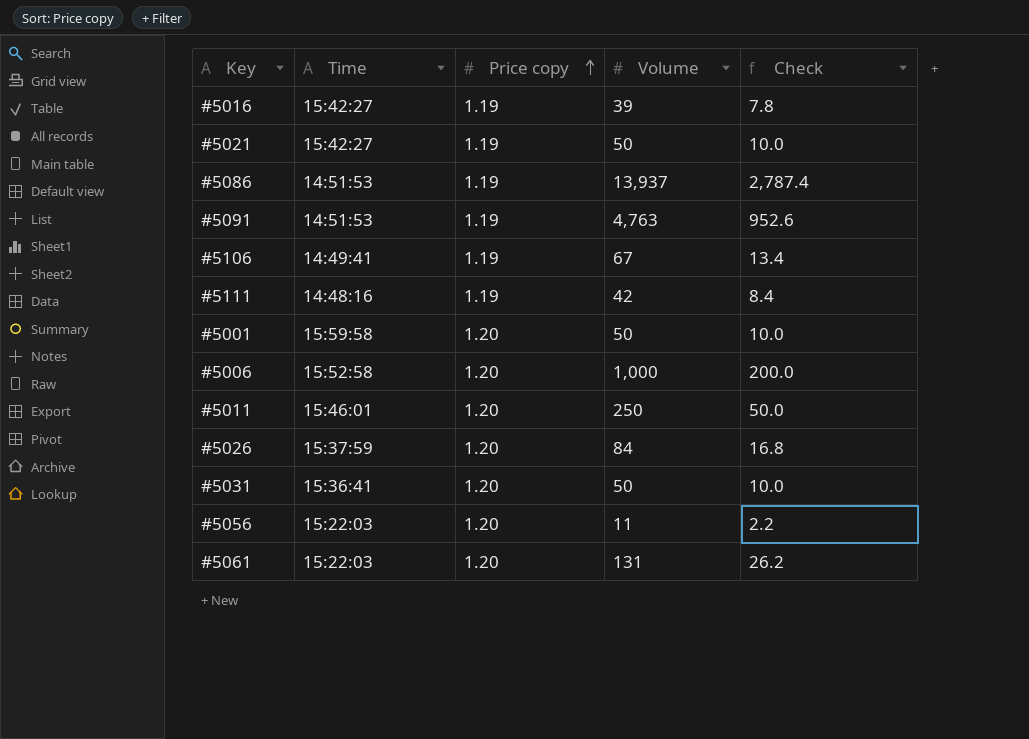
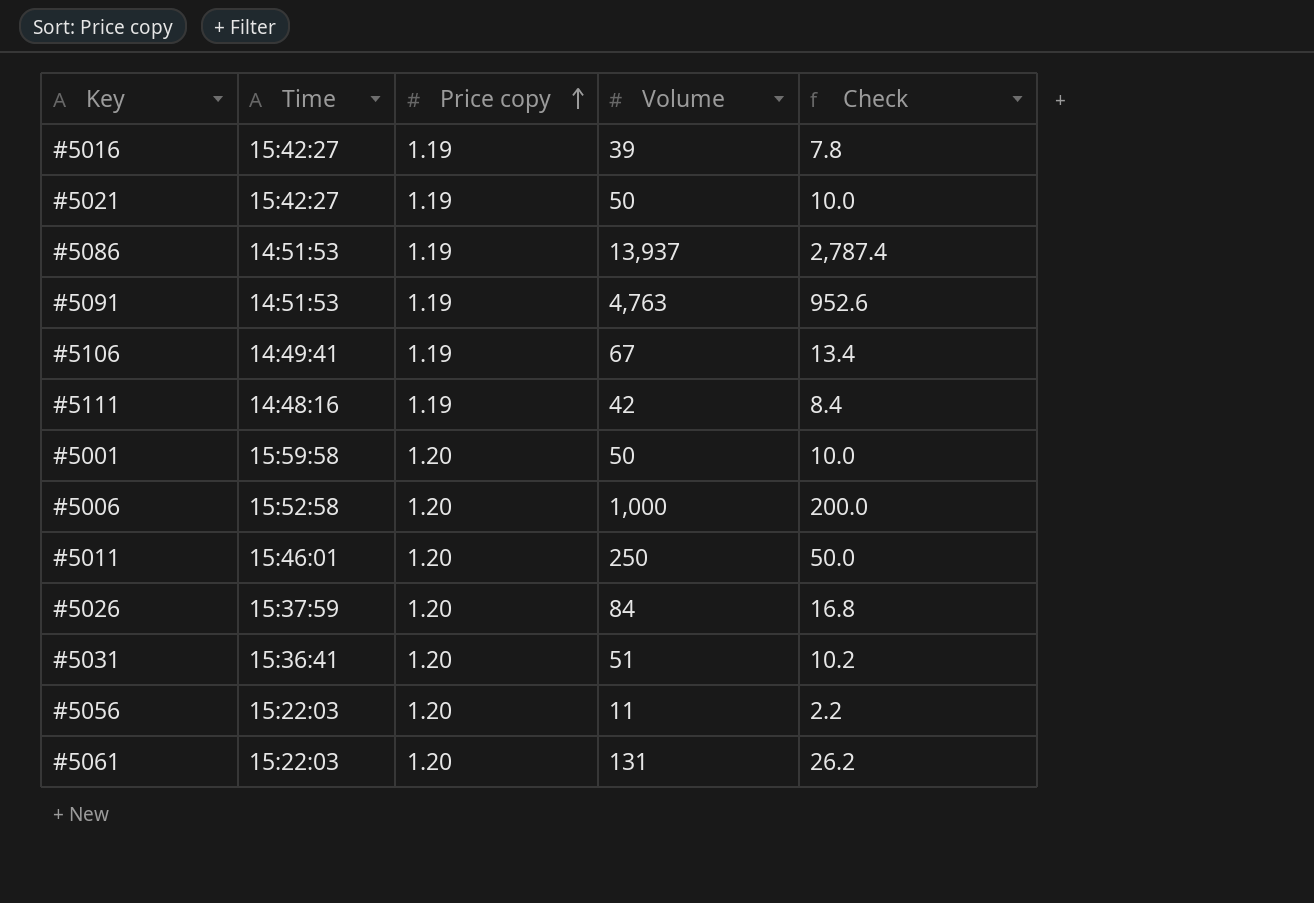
#5031 | Volume: 50 -> 51
#5031 | Check: 10.0 -> 10.2

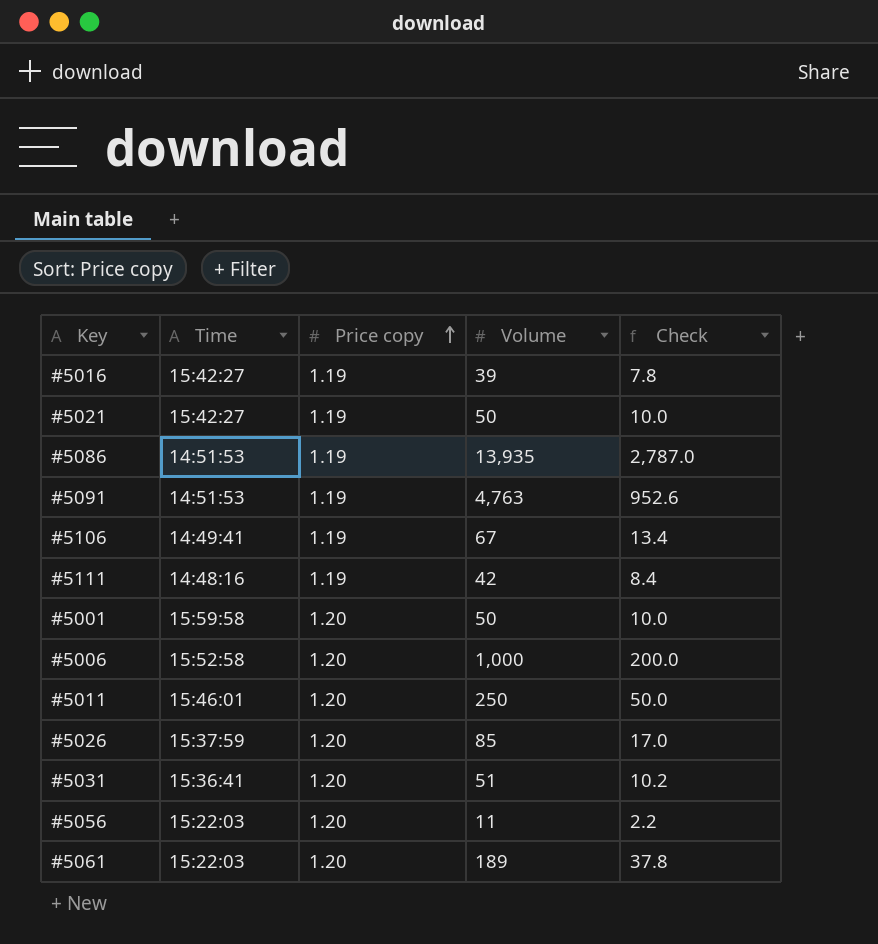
#5086 | Volume: 13,937 -> 13,935
#5086 | Check: 2,787.4 -> 2,787.0
#5026 | Volume: 84 -> 85
#5026 | Check: 16.8 -> 17.0
#5061 | Volume: 131 -> 189
#5061 | Check: 26.2 -> 37.8

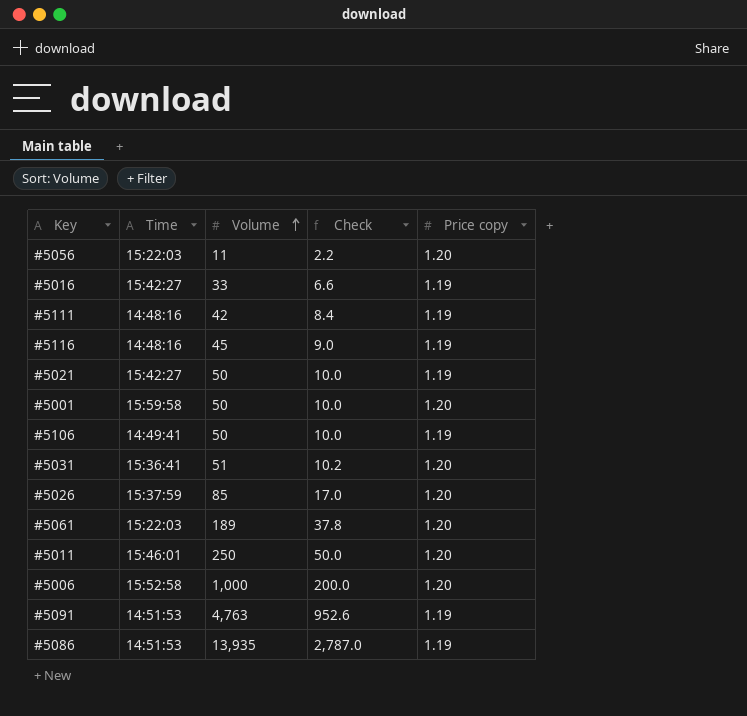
row order: Price copy ascending -> Volume ascending
column Price copy | position: 3 -> 5
#5016 | Volume: 39 -> 33
#5016 | Check: 7.8 -> 6.6
row #5116: none -> 14:48:16 | 45 | 9.0 | 1.19
#5106 | Volume: 67 -> 50
#5106 | Check: 13.4 -> 10.0

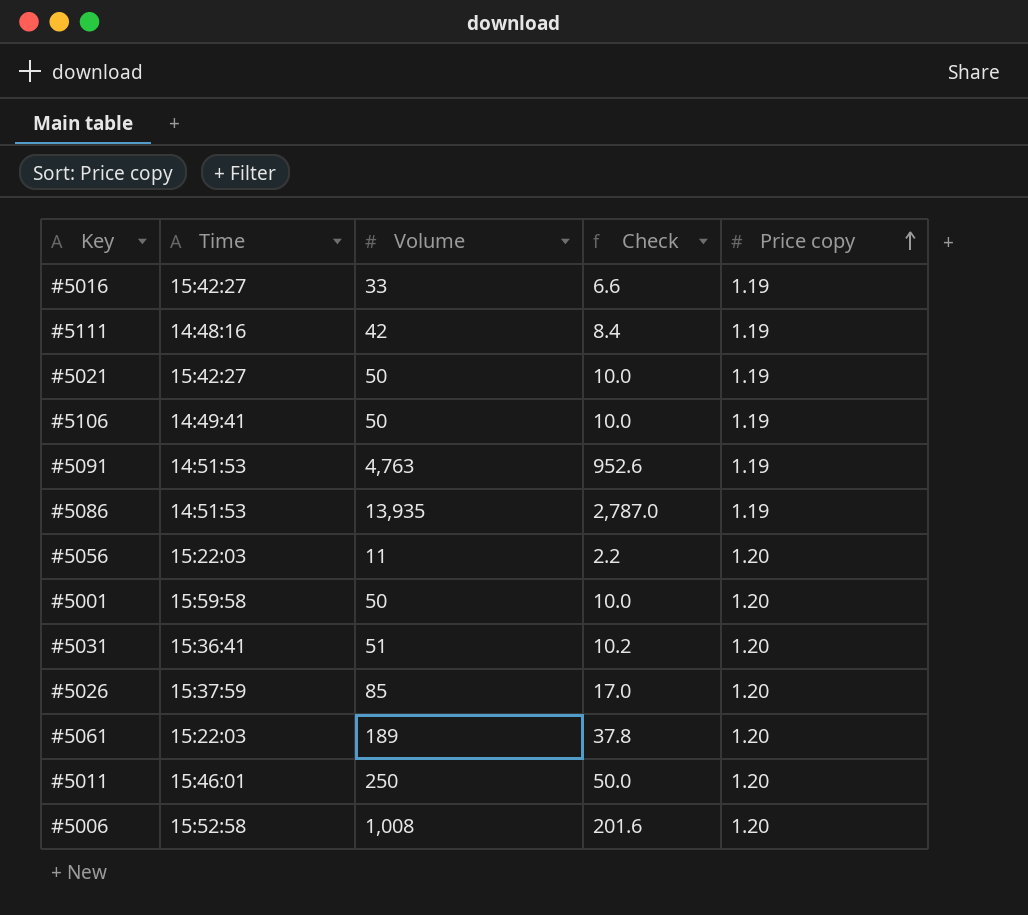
row order: Volume ascending -> Price copy ascending
row #5116: 14:48:16 | 45 | 9.0 | 1.19 -> none
#5006 | Volume: 1,000 -> 1,008
#5006 | Check: 200.0 -> 201.6

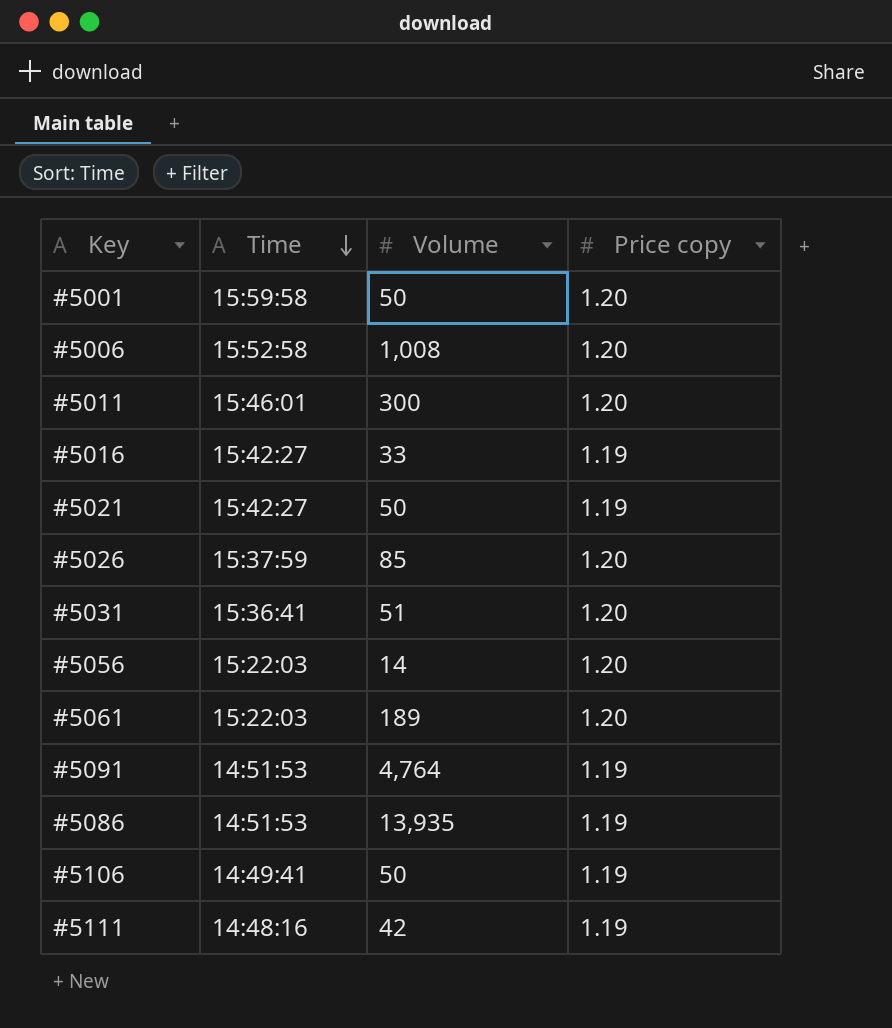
row order: Price copy ascending -> Time descending
column Check | formula: [Volume] * 0.2 -> none
#5011 | Volume: 250 -> 300
#5056 | Volume: 11 -> 14
#5091 | Volume: 4,763 -> 4,764

